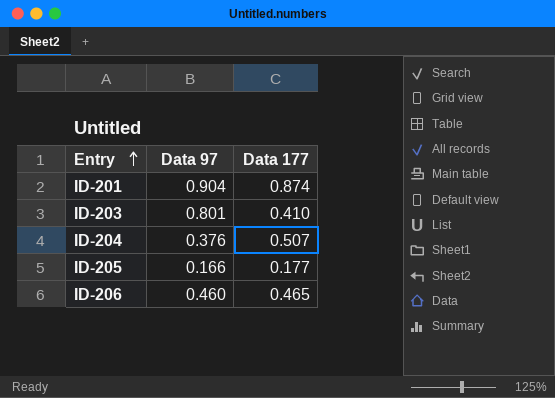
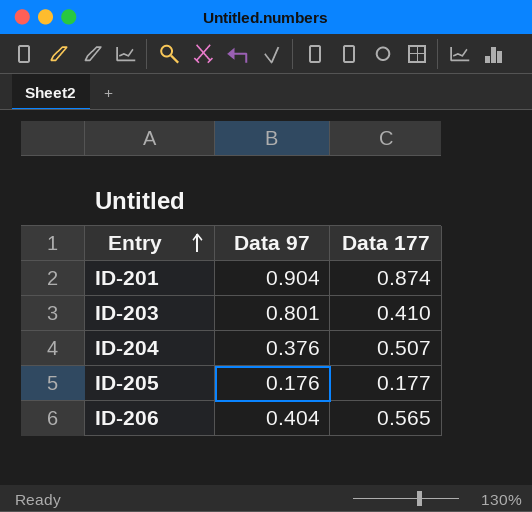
ID-205 | Data 97: 0.166 -> 0.176
ID-206 | Data 97: 0.460 -> 0.404
ID-206 | Data 177: 0.465 -> 0.565

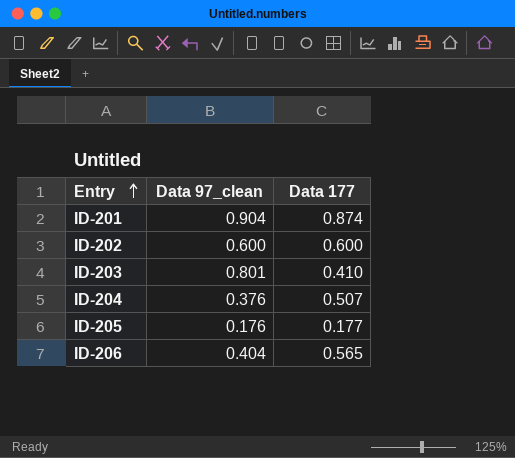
column name: Data 97 -> Data 97_clean
row ID-202: none -> 0.600 | 0.600

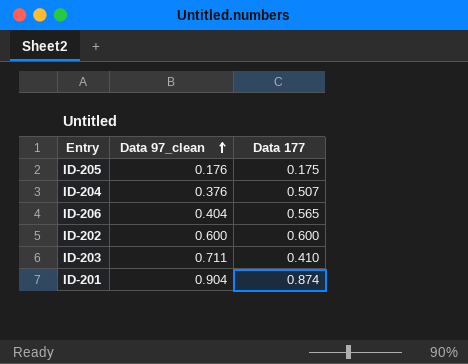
row order: Entry ascending -> Data 97_clean ascending
ID-205 | Data 177: 0.177 -> 0.175
ID-203 | Data 97_clean: 0.801 -> 0.711

